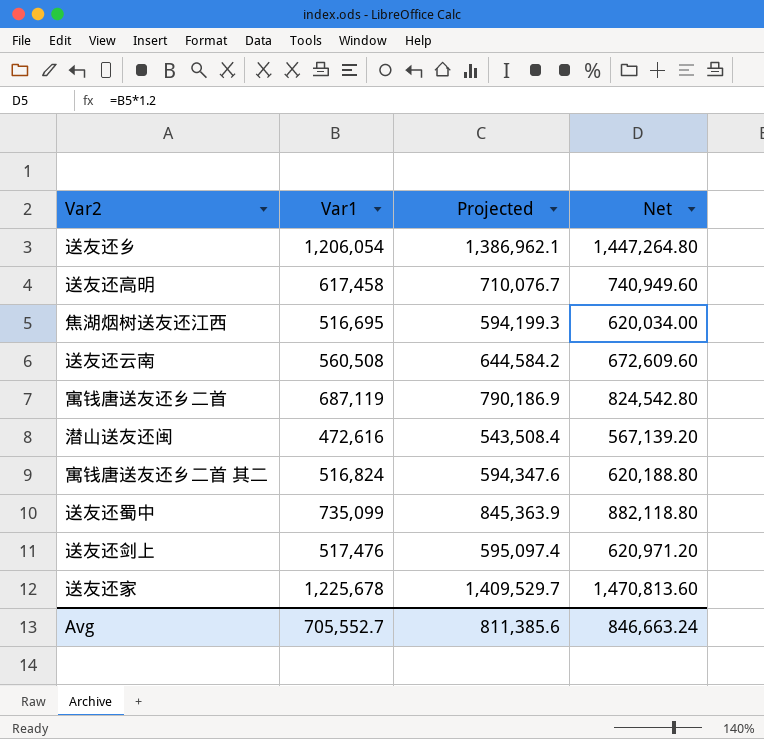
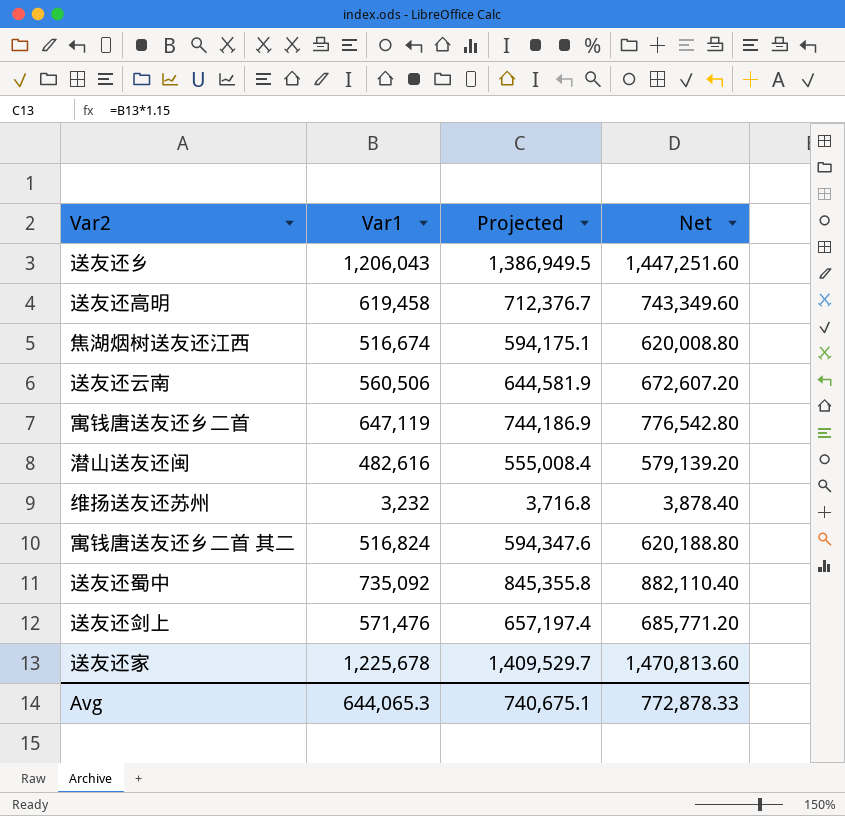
送友还乡 | Var1: 1,206,054 -> 1,206,043
送友还乡 | Projected: 1,386,962.1 -> 1,386,949.5
送友还乡 | Net: 1,447,264.80 -> 1,447,251.60
送友还高明 | Var1: 617,458 -> 619,458
送友还高明 | Projected: 710,076.7 -> 712,376.7
送友还高明 | Net: 740,949.60 -> 743,349.60
焦湖烟树送友还江西 | Var1: 516,695 -> 516,674
焦湖烟树送友还江西 | Projected: 594,199.3 -> 594,175.1
焦湖烟树送友还江西 | Net: 620,034.00 -> 620,008.80
送友还云南 | Var1: 560,508 -> 560,506
送友还云南 | Projected: 644,584.2 -> 644,581.9
送友还云南 | Net: 672,609.60 -> 672,607.20
寓钱唐送友还乡二首 | Var1: 687,119 -> 647,119
寓钱唐送友还乡二首 | Projected: 790,186.9 -> 744,186.9
寓钱唐送友还乡二首 | Net: 824,542.80 -> 776,542.80
潜山送友还闽 | Var1: 472,616 -> 482,616
潜山送友还闽 | Projected: 543,508.4 -> 555,008.4
潜山送友还闽 | Net: 567,139.20 -> 579,139.20
row 维扬送友还苏州: none -> 3,232 | 3,716.8 | 3,878.40
送友还蜀中 | Var1: 735,099 -> 735,092
送友还蜀中 | Projected: 845,363.9 -> 845,355.8
送友还蜀中 | Net: 882,118.80 -> 882,110.40
送友还剑上 | Var1: 517,476 -> 571,476
送友还剑上 | Projected: 595,097.4 -> 657,197.4
送友还剑上 | Net: 620,971.20 -> 685,771.20
Avg | Var1: 705,552.7 -> 644,065.3
Avg | Projected: 811,385.6 -> 740,675.1
Avg | Net: 846,663.24 -> 772,878.33

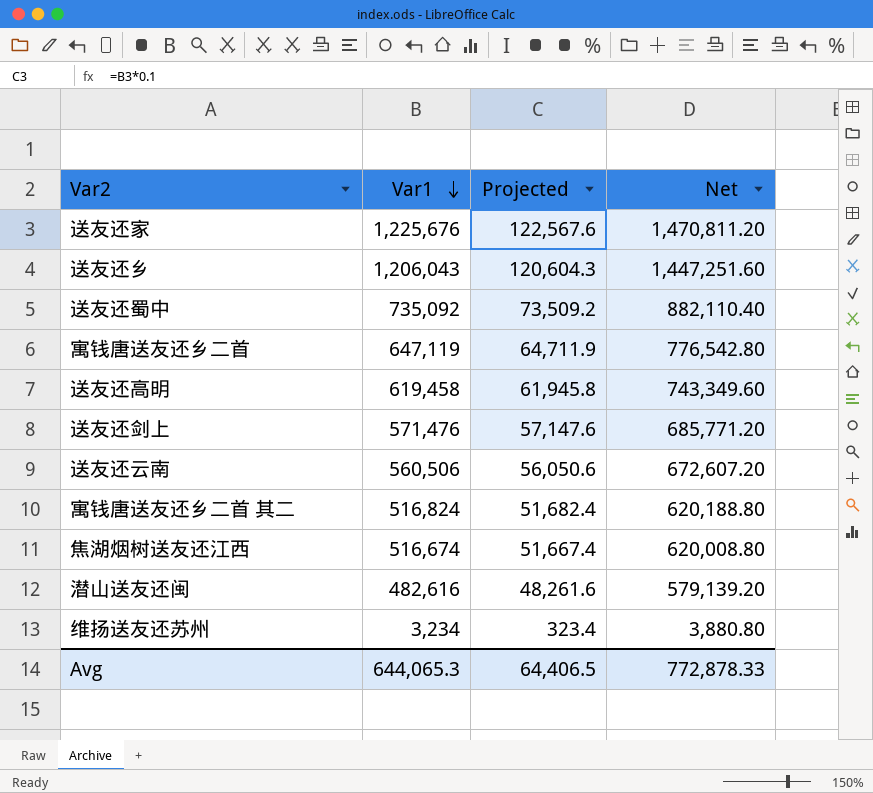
row order: none -> Var1 descending
column Projected | formula: [Var1] * 1.15 -> [Var1] * 0.1
送友还家 | Var1: 1,225,678 -> 1,225,676
送友还家 | Net: 1,470,813.60 -> 1,470,811.20
维扬送友还苏州 | Var1: 3,232 -> 3,234
维扬送友还苏州 | Net: 3,878.40 -> 3,880.80
Avg | Projected: 740,675.1 -> 64,406.5

